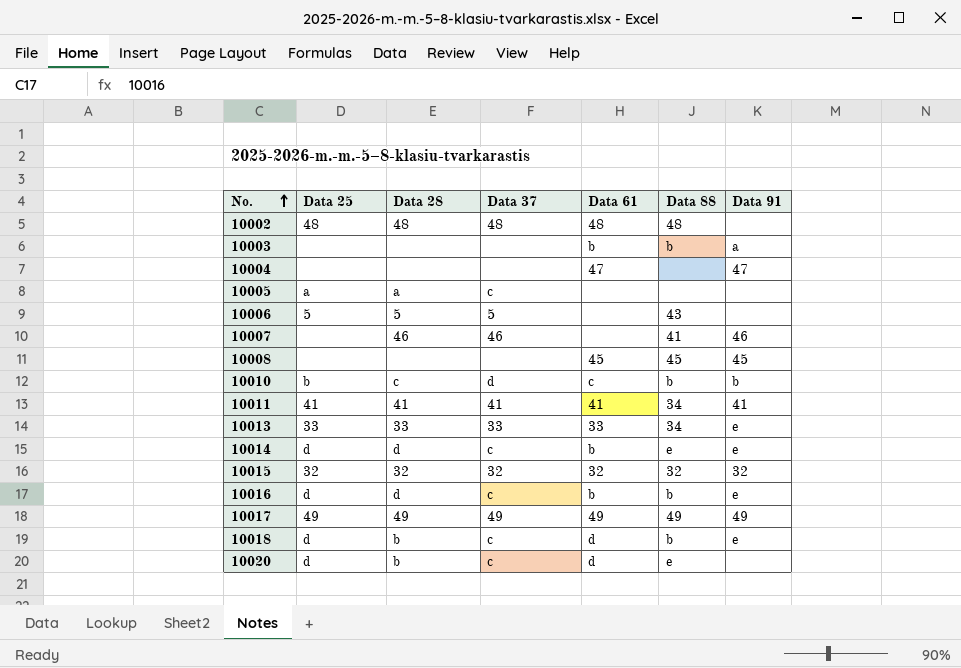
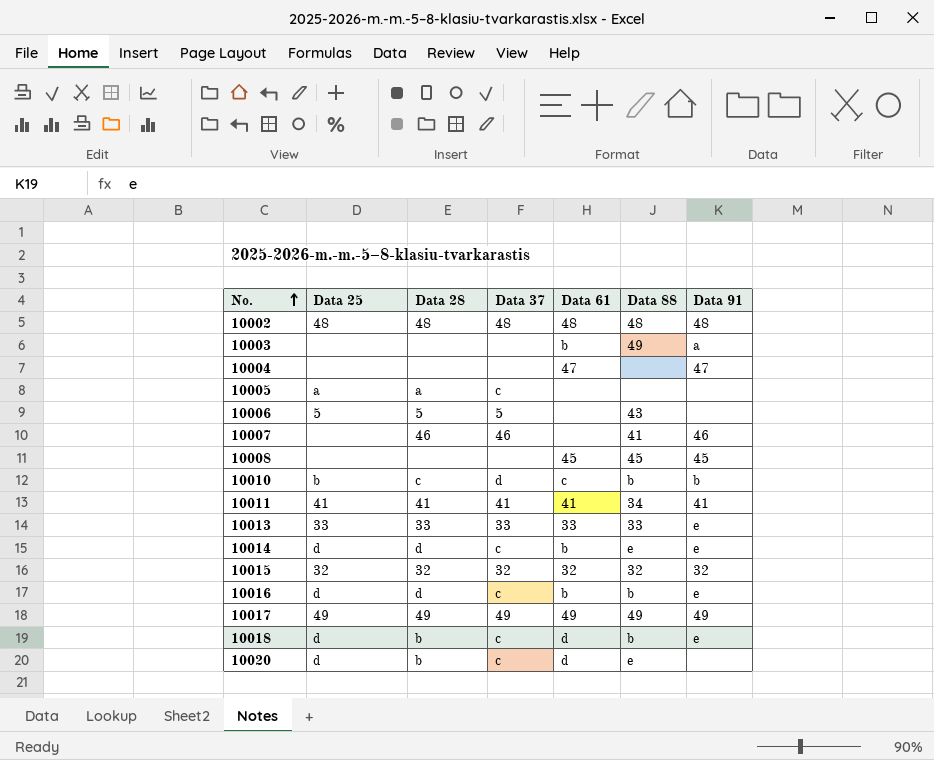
10002 | Data 91: none -> 48
10003 | Data 88: b -> 49
10013 | Data 88: 34 -> 33

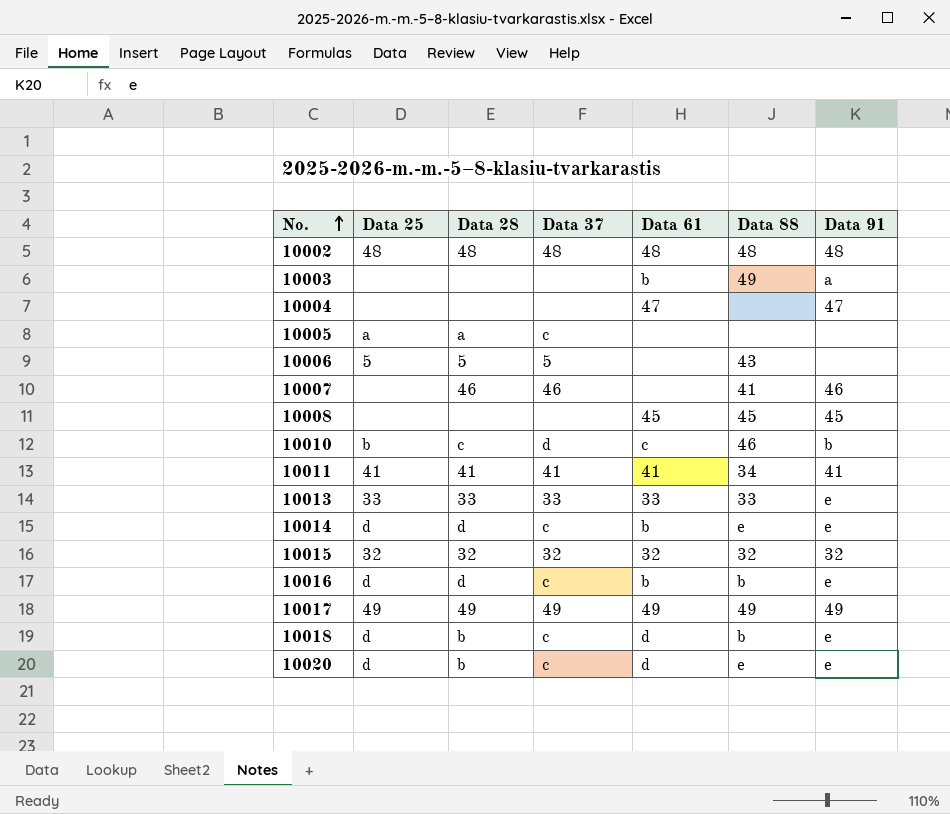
10010 | Data 88: b -> 46
10020 | Data 91: none -> e

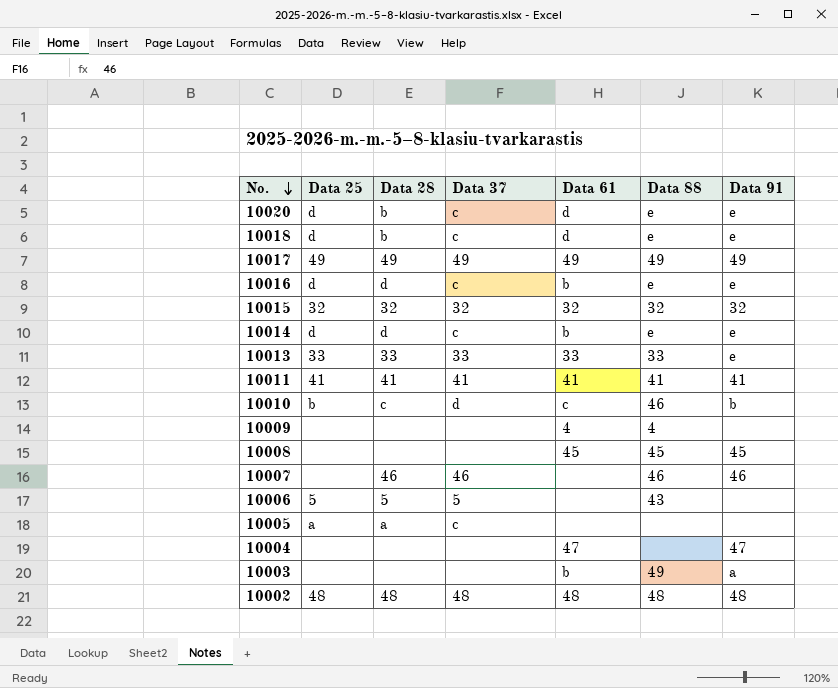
row order: No. ascending -> No. descending
10018 | Data 88: b -> e
10016 | Data 88: b -> e
10011 | Data 88: 34 -> 41
row 10009: none -> none | none | none | 4 | 4 | none
10007 | Data 88: 41 -> 46

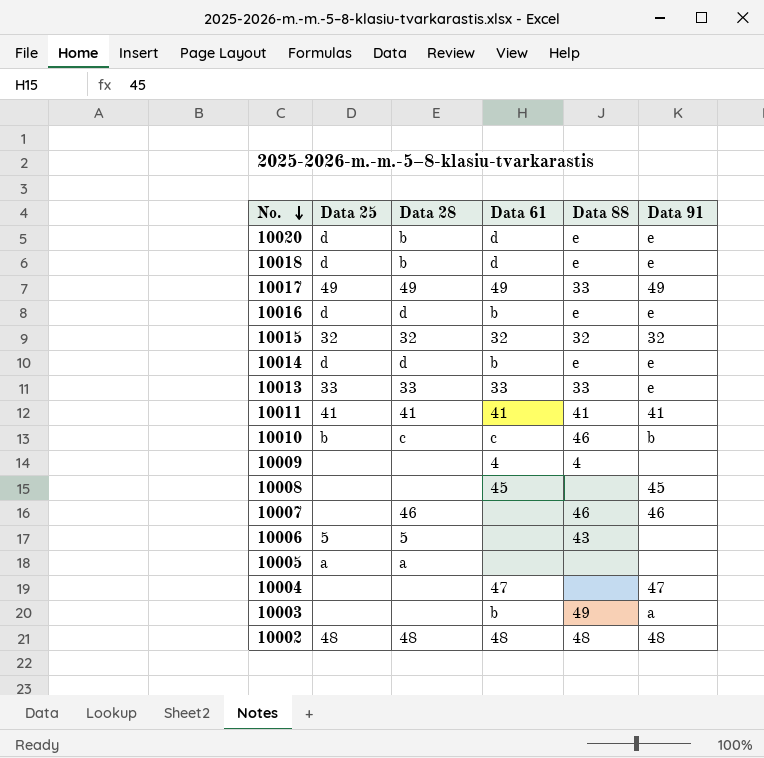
column Data 37 | position: 4 -> none
10017 | Data 88: 49 -> 33
10008 | Data 88: 45 -> none

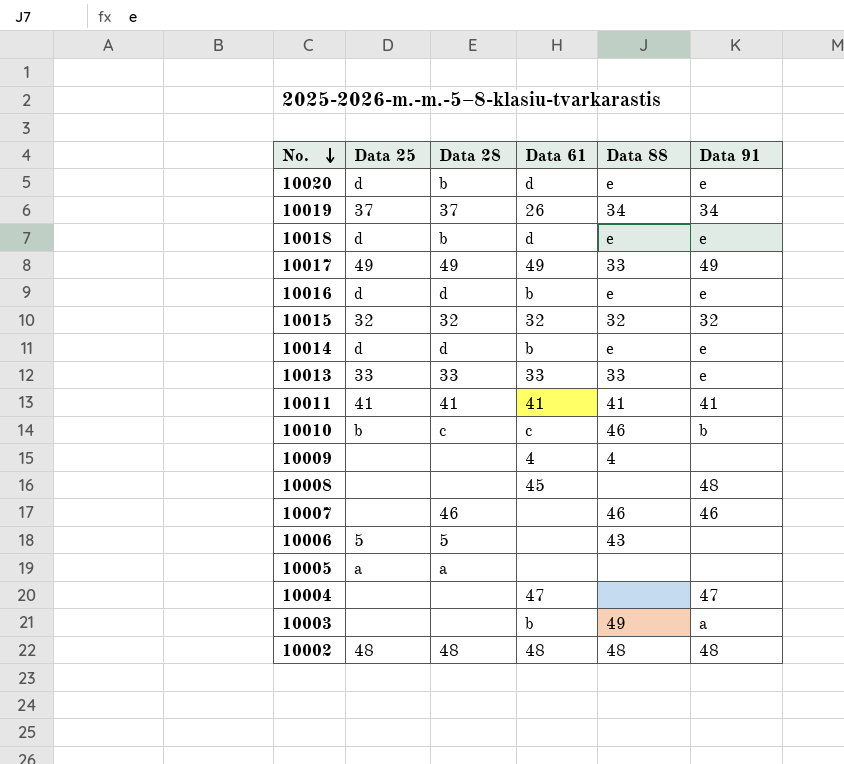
row 10019: none -> 37 | 37 | 26 | 34 | 34
10008 | Data 91: 45 -> 48

